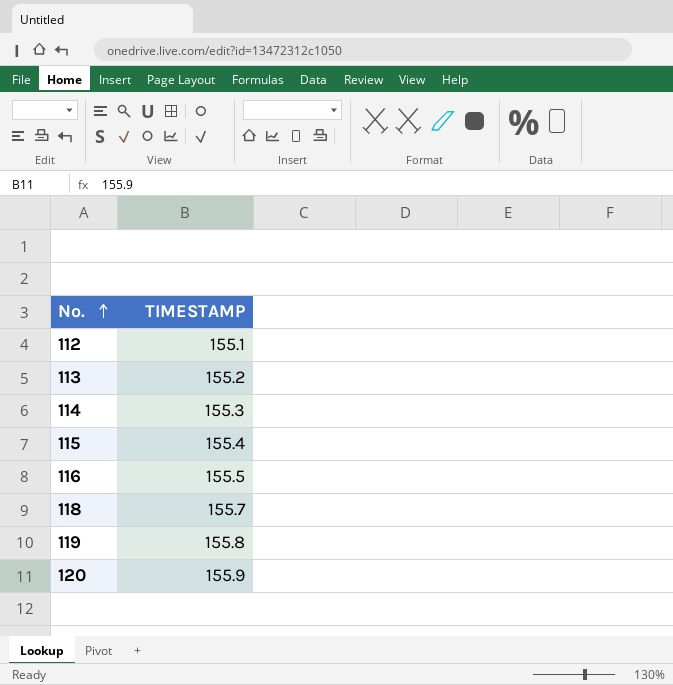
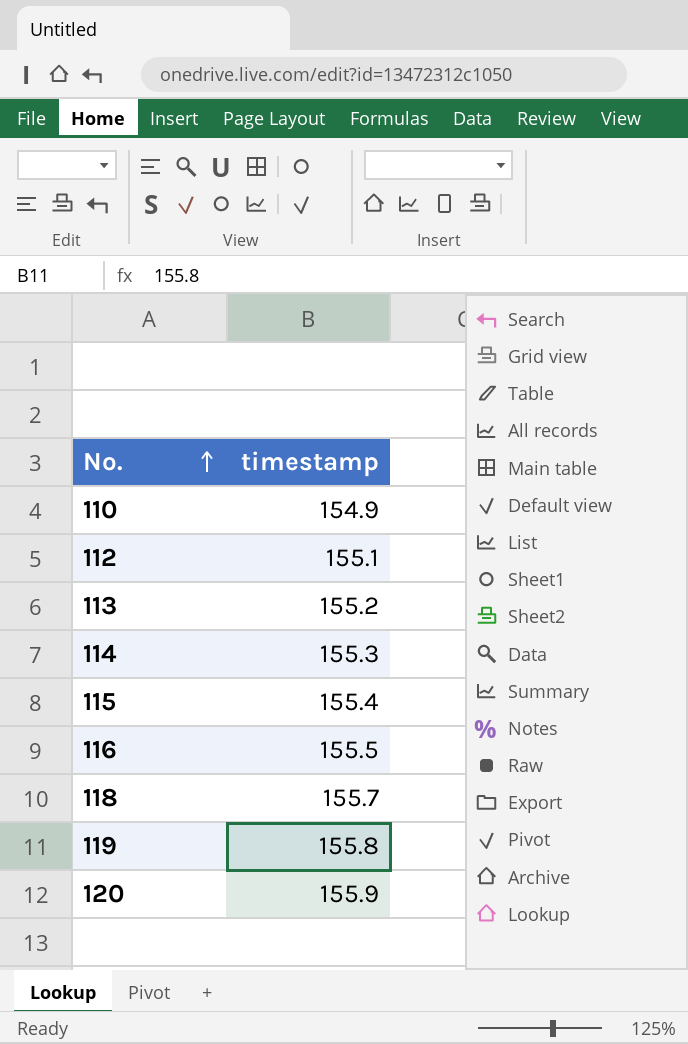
column name: TIMESTAMP -> timestamp
row 110: none -> 154.9

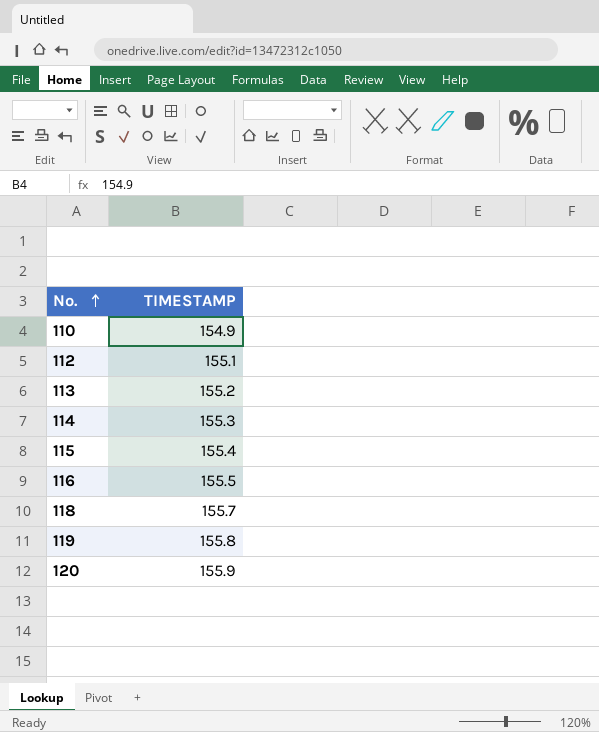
column name: timestamp -> TIMESTAMP

